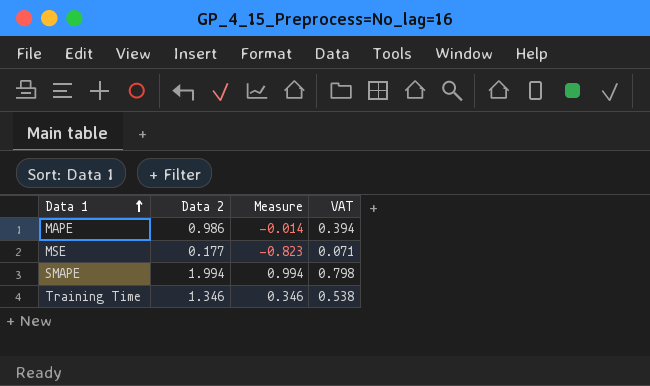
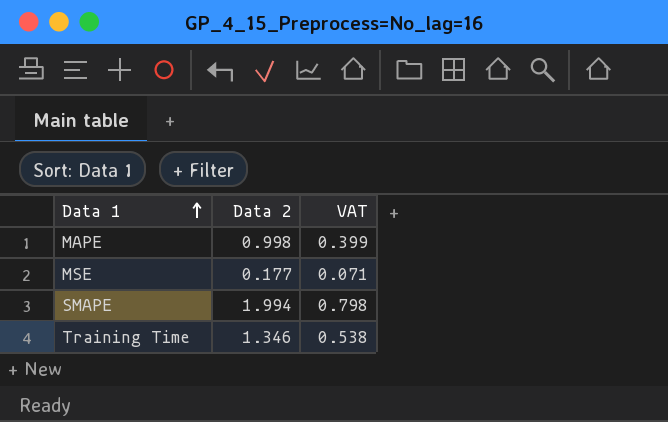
column Measure | formula: [Data 2] - 1 -> none
MAPE | Data 2: 0.986 -> 0.998
MAPE | VAT: 0.394 -> 0.399

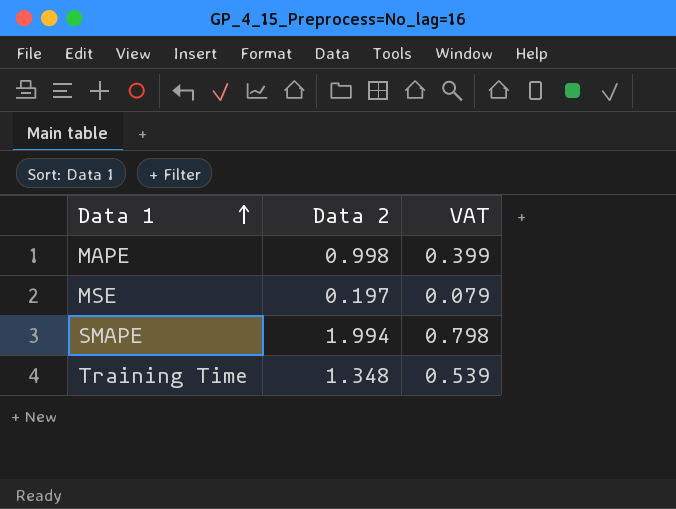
MSE | Data 2: 0.177 -> 0.197
MSE | VAT: 0.071 -> 0.079
Training Time | Data 2: 1.346 -> 1.348
Training Time | VAT: 0.538 -> 0.539

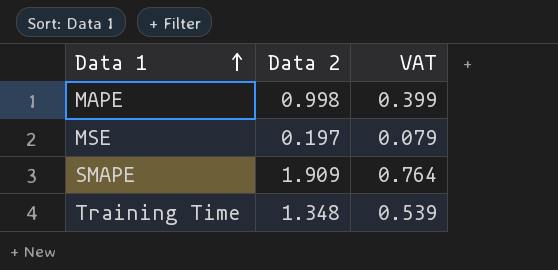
SMAPE | Data 2: 1.994 -> 1.909
SMAPE | VAT: 0.798 -> 0.764

